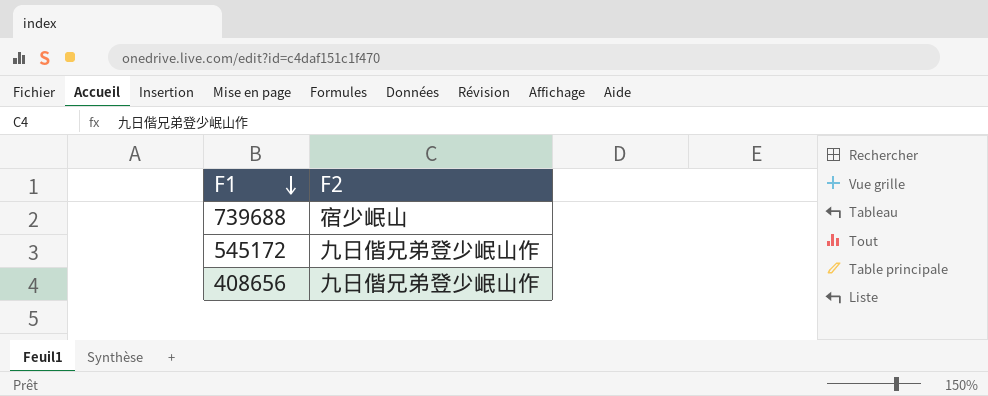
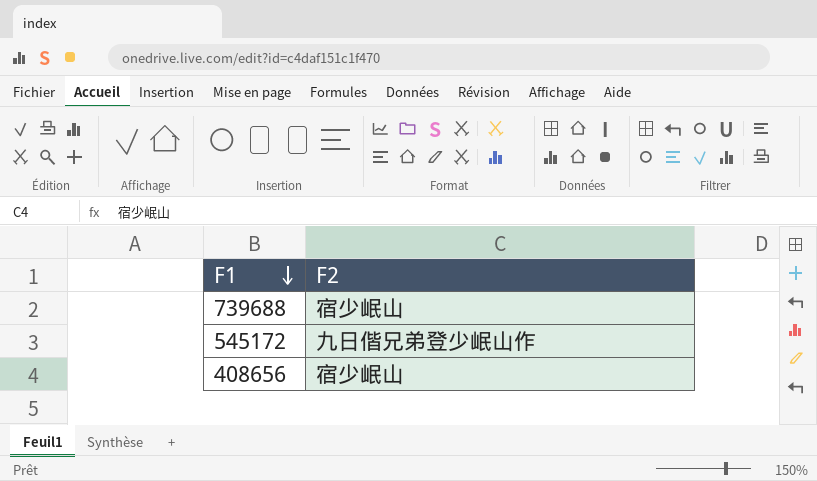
408656 | F2: 九日偕兄弟登少岷山作 -> 宿少岷山

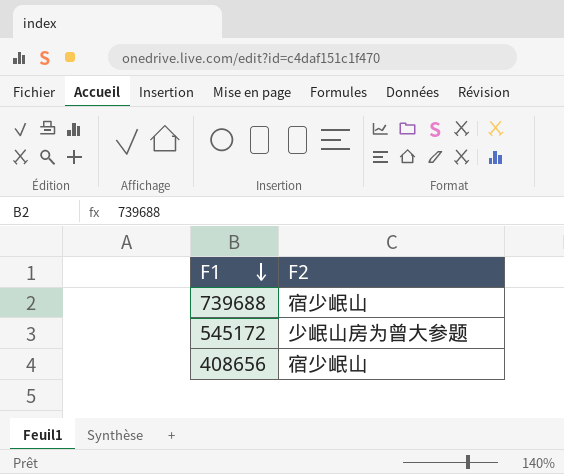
545172 | F2: 九日偕兄弟登少岷山作 -> 少岷山房为曾大参题

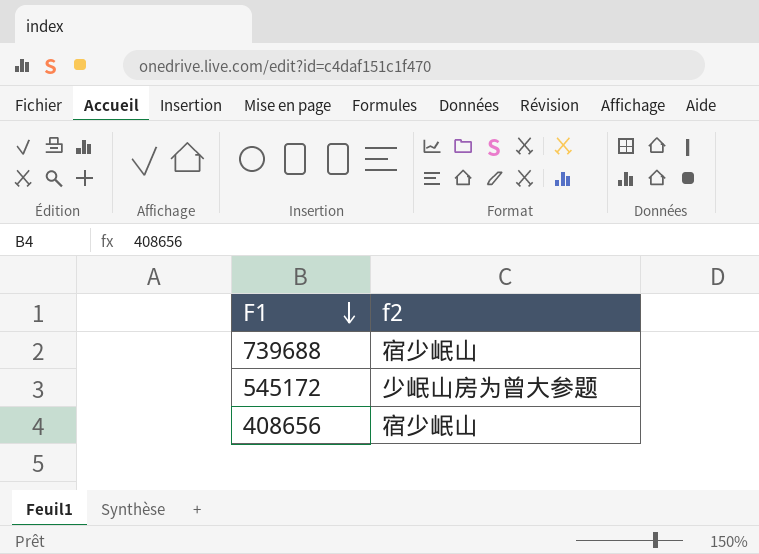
column name: F2 -> f2

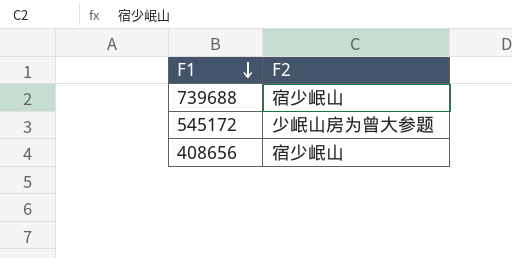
column name: f2 -> F2

